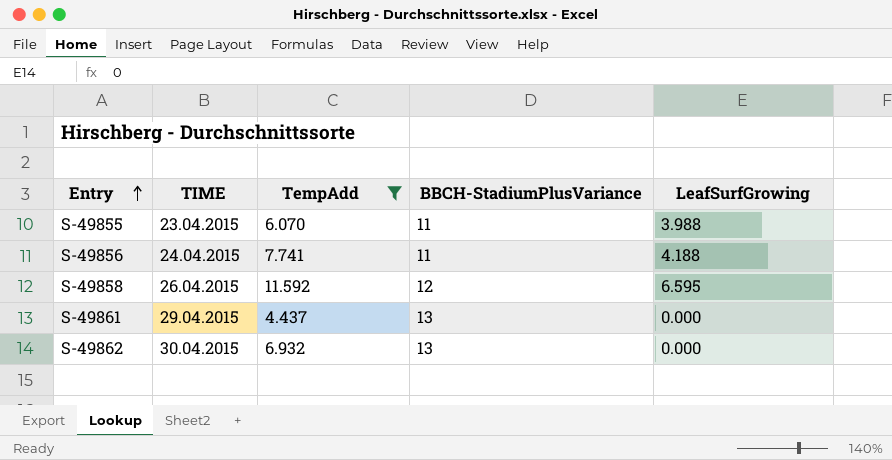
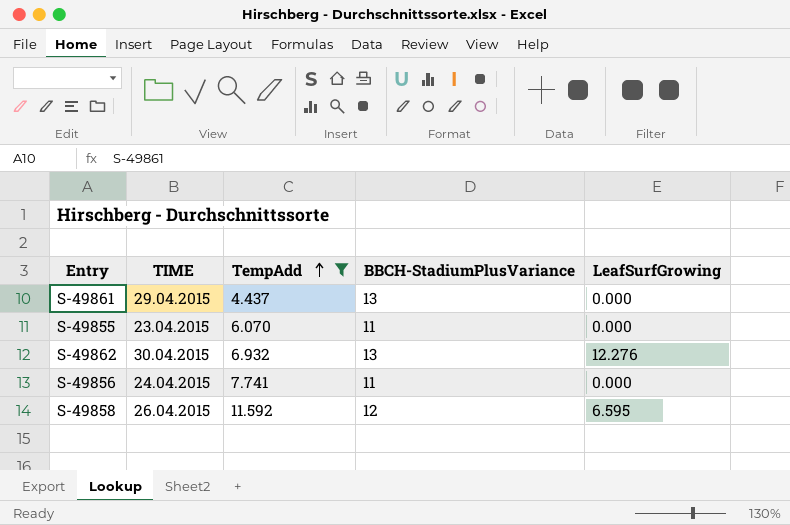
row order: Entry ascending -> TempAdd ascending
S-49855 | LeafSurfGrowing: 3.988 -> 0.000
S-49862 | LeafSurfGrowing: 0.000 -> 12.276
S-49856 | LeafSurfGrowing: 4.188 -> 0.000

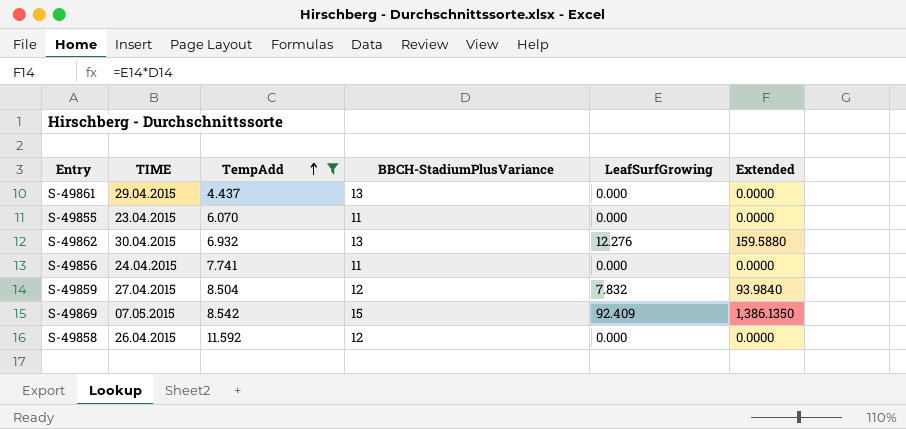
column Extended | formula: none -> [BBCH-StadiumPlusVariance] * [LeafSurfGrowing]
row S-49859: none -> 27.04.2015 | 8.504 | 12 | 7.832 | 93.9840
row S-49869: none -> 07.05.2015 | 8.542 | 15 | 92.409 | 1,386.1350
S-49858 | LeafSurfGrowing: 6.595 -> 0.000

